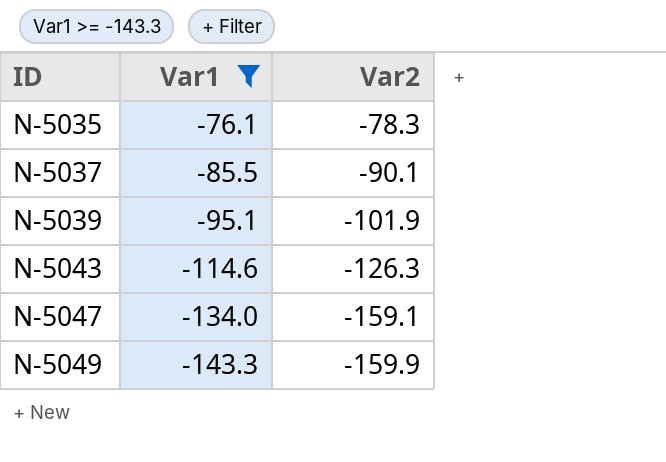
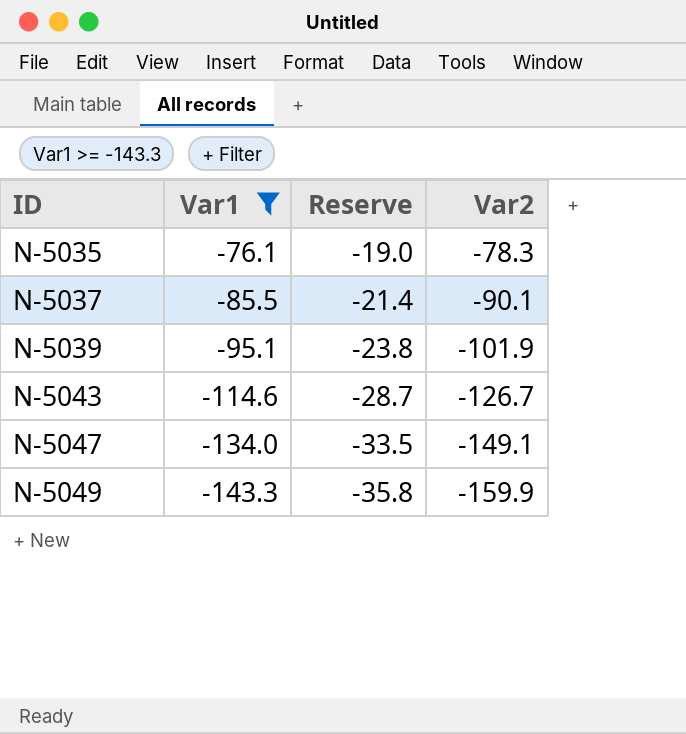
column Reserve | formula: none -> [Var1] * 0.25
N-5043 | Var2: -126.3 -> -126.7
N-5047 | Var2: -159.1 -> -149.1

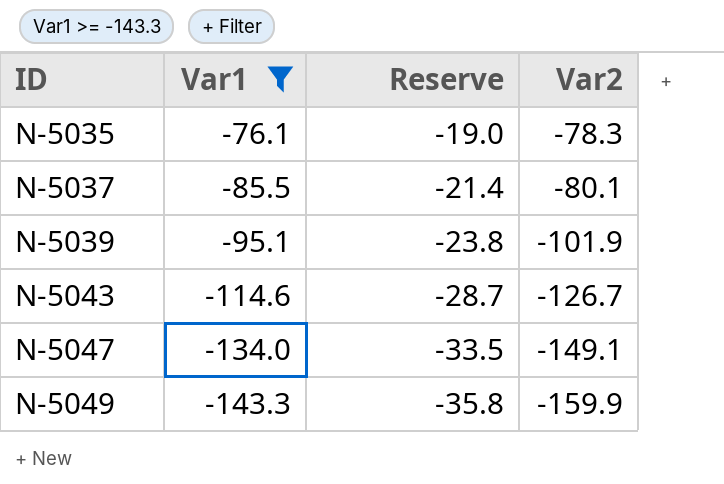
N-5037 | Var2: -90.1 -> -80.1

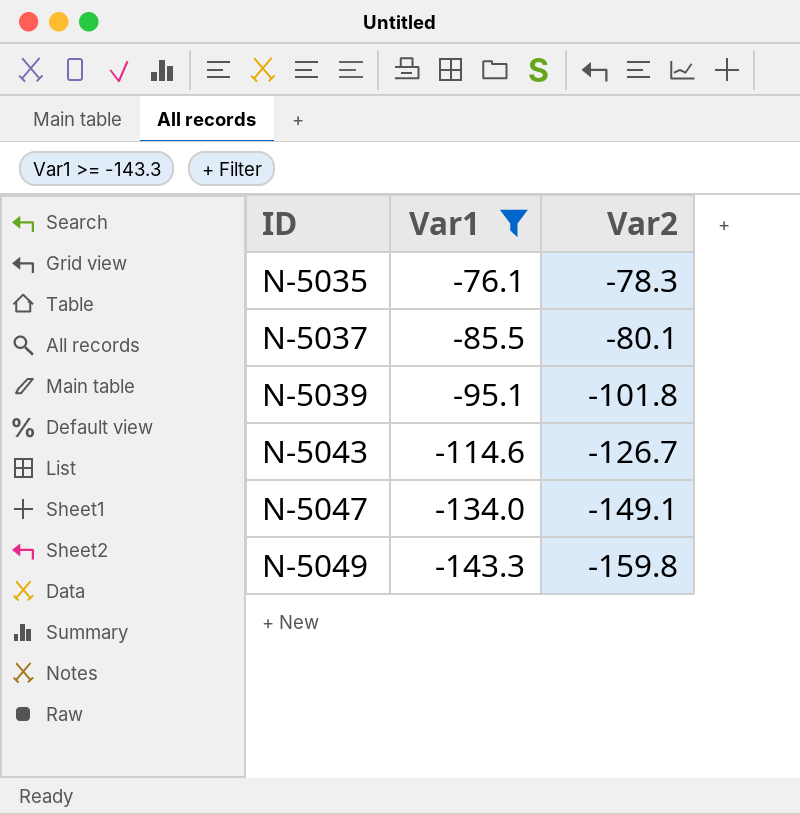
column Reserve | formula: [Var1] * 0.25 -> none
N-5039 | Var2: -101.9 -> -101.8
N-5049 | Var2: -159.9 -> -159.8

